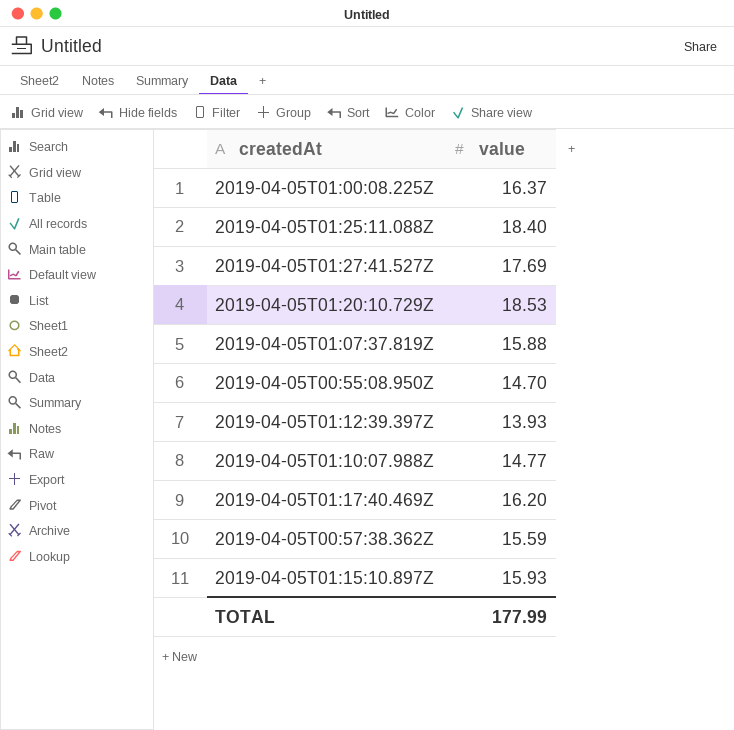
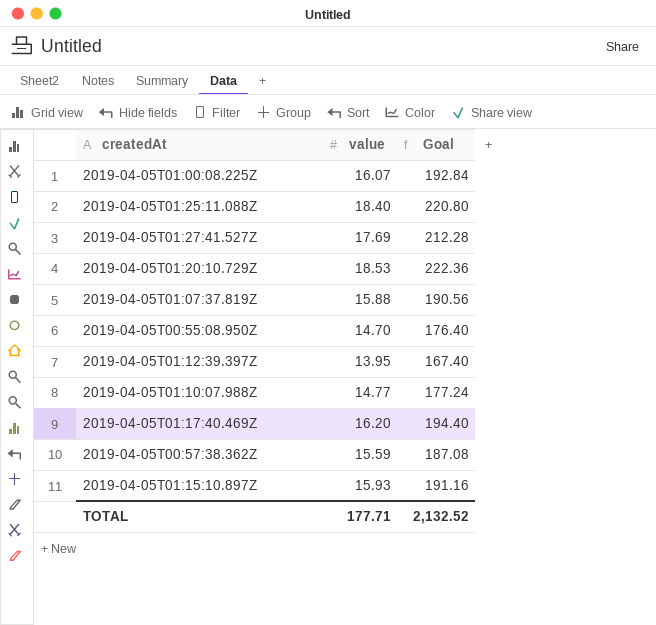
column Goal | formula: none -> [value] * 12
2019-04-05T01:00:08.225Z | value: 16.37 -> 16.07
2019-04-05T01:12:39.397Z | value: 13.93 -> 13.95
TOTAL | value: 177.99 -> 177.71

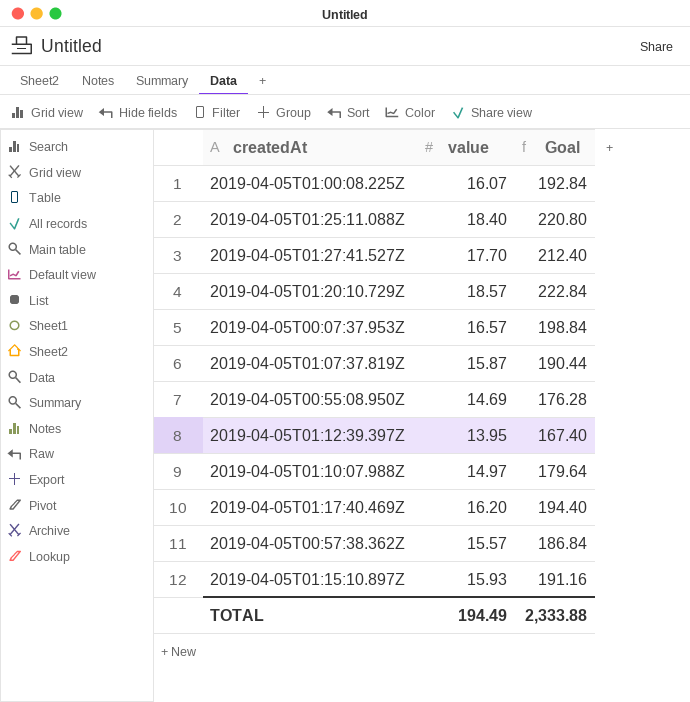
2019-04-05T01:27:41.527Z | value: 17.69 -> 17.70
2019-04-05T01:27:41.527Z | Goal: 212.28 -> 212.40
2019-04-05T01:20:10.729Z | value: 18.53 -> 18.57
2019-04-05T01:20:10.729Z | Goal: 222.36 -> 222.84
row 2019-04-05T00:07:37.953Z: none -> 16.57 | 198.84
2019-04-05T01:07:37.819Z | value: 15.88 -> 15.87
2019-04-05T01:07:37.819Z | Goal: 190.56 -> 190.44
2019-04-05T00:55:08.950Z | value: 14.70 -> 14.69
2019-04-05T00:55:08.950Z | Goal: 176.40 -> 176.28
2019-04-05T01:10:07.988Z | value: 14.77 -> 14.97
2019-04-05T01:10:07.988Z | Goal: 177.24 -> 179.64
2019-04-05T00:57:38.362Z | value: 15.59 -> 15.57
2019-04-05T00:57:38.362Z | Goal: 187.08 -> 186.84
TOTAL | value: 177.71 -> 194.49
TOTAL | Goal: 2,132.52 -> 2,333.88

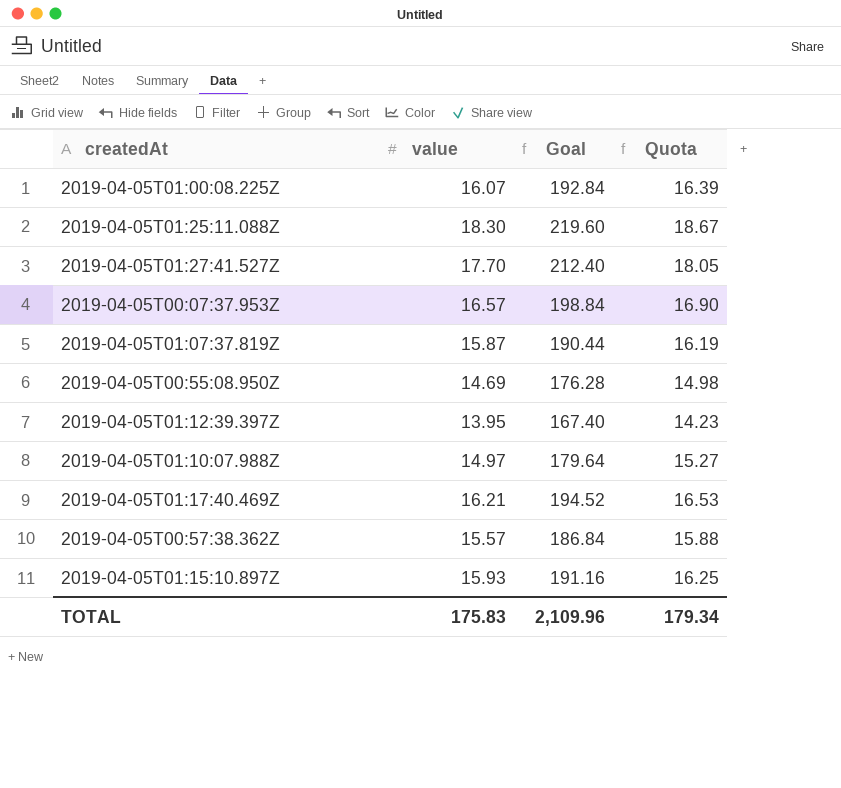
column Quota | formula: none -> [value] * 1.02
row 2019-04-05T01:20:10.729Z: 18.57 | 222.84 -> none
2019-04-05T01:25:11.088Z | value: 18.40 -> 18.30
2019-04-05T01:25:11.088Z | Goal: 220.80 -> 219.60
2019-04-05T01:17:40.469Z | value: 16.20 -> 16.21
2019-04-05T01:17:40.469Z | Goal: 194.40 -> 194.52
TOTAL | value: 194.49 -> 175.83
TOTAL | Goal: 2,333.88 -> 2,109.96

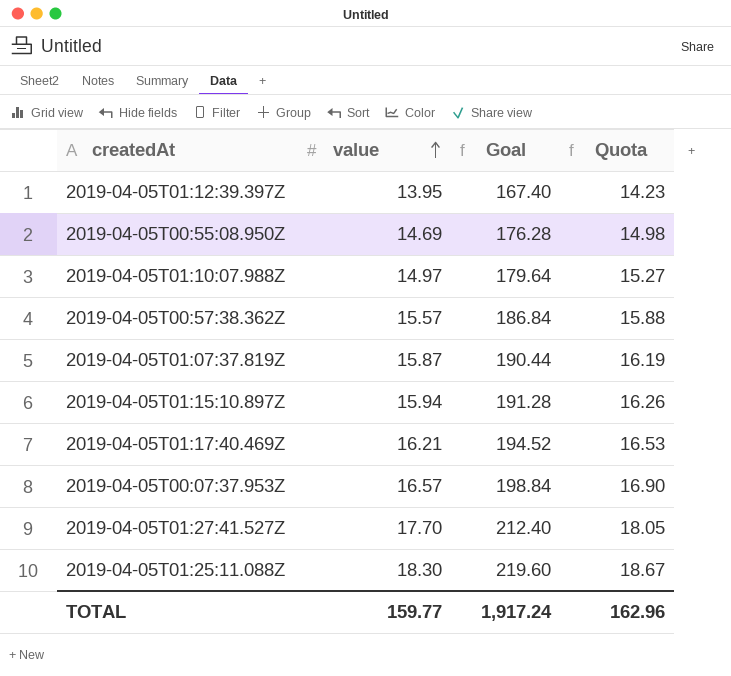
row order: none -> value ascending
row 2019-04-05T01:00:08.225Z: 16.07 | 192.84 | 16.39 -> none
2019-04-05T01:15:10.897Z | value: 15.93 -> 15.94
2019-04-05T01:15:10.897Z | Goal: 191.16 -> 191.28
2019-04-05T01:15:10.897Z | Quota: 16.25 -> 16.26
TOTAL | value: 175.83 -> 159.77
TOTAL | Goal: 2,109.96 -> 1,917.24
TOTAL | Quota: 179.34 -> 162.96

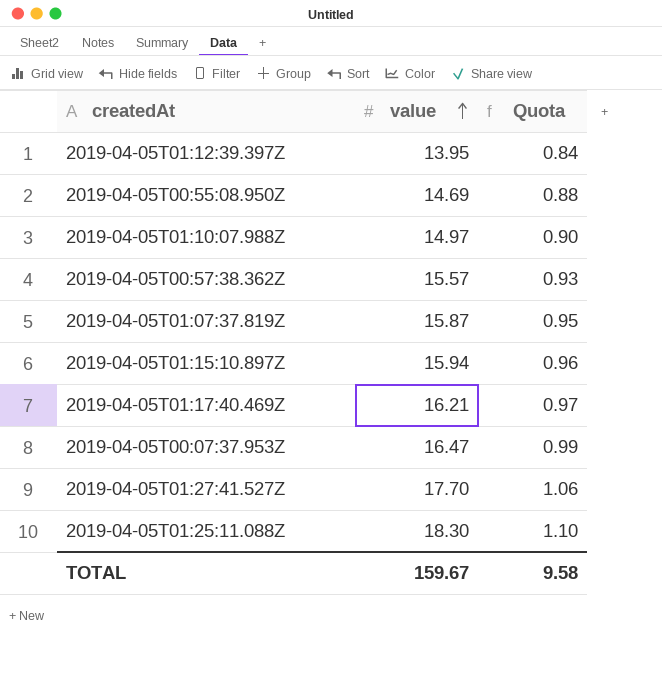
column Goal | formula: [value] * 12 -> none
column Quota | formula: [value] * 1.02 -> [value] * 0.06
2019-04-05T00:07:37.953Z | value: 16.57 -> 16.47
TOTAL | value: 159.77 -> 159.67
TOTAL | Quota: 162.96 -> 9.58

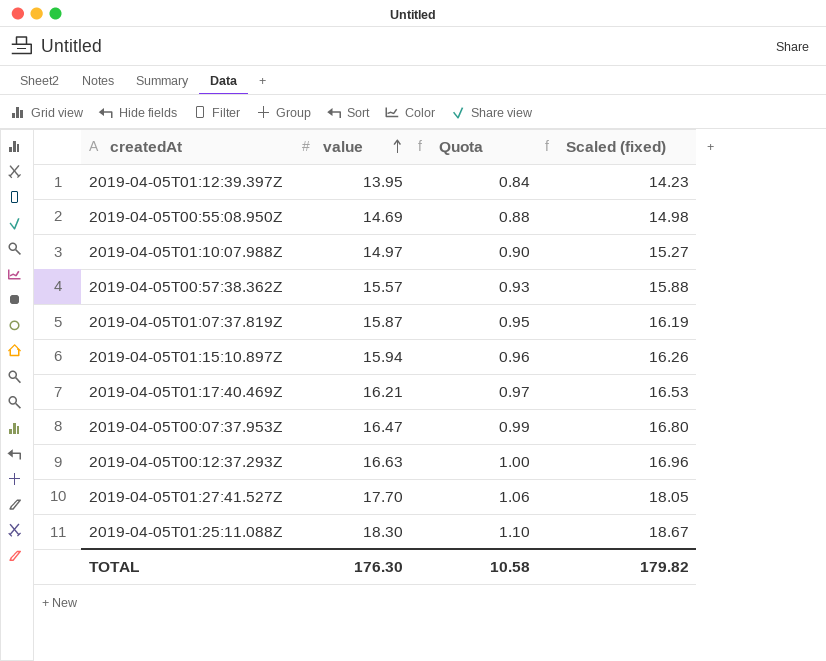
column Scaled (fixed) | formula: none -> [value] * 1.02
row 2019-04-05T00:12:37.293Z: none -> 16.63 | 1.00 | 16.96
TOTAL | value: 159.67 -> 176.30
TOTAL | Quota: 9.58 -> 10.58

